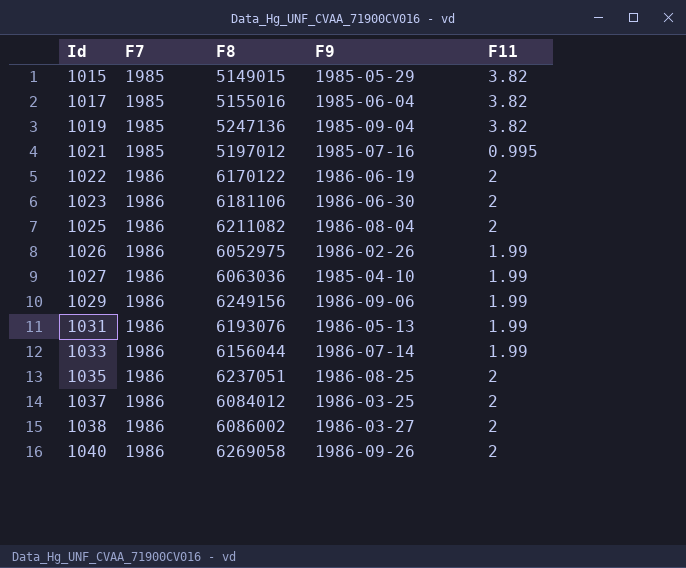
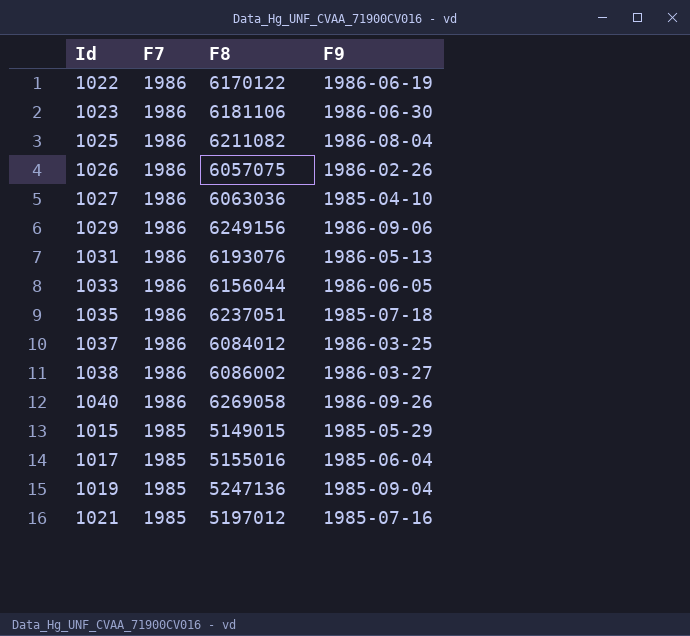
row order: Id ascending -> F7 descending
column F11 | position: 5 -> none
1026 | F8: 6052975 -> 6057075
1033 | F9: 1986-07-14 -> 1986-06-05
1035 | F9: 1986-08-25 -> 1985-07-18

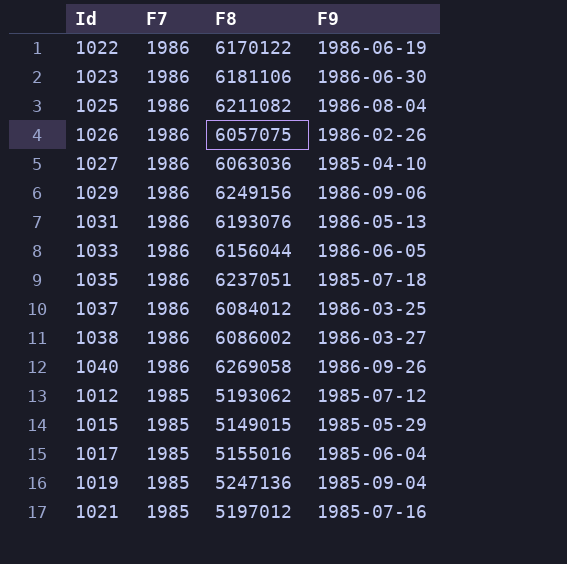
row 1012: none -> 1985 | 5193062 | 1985-07-12

